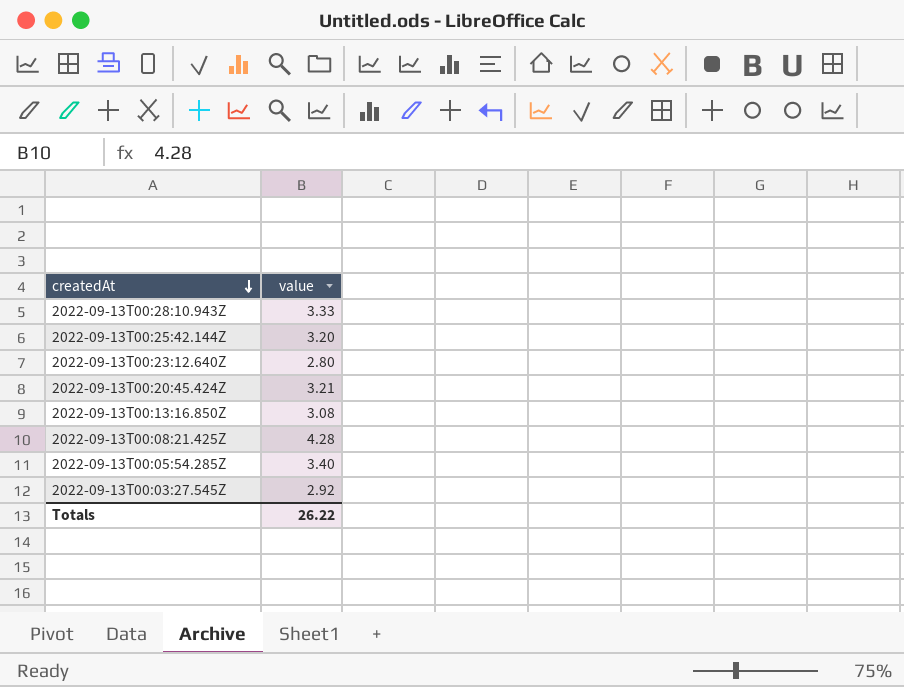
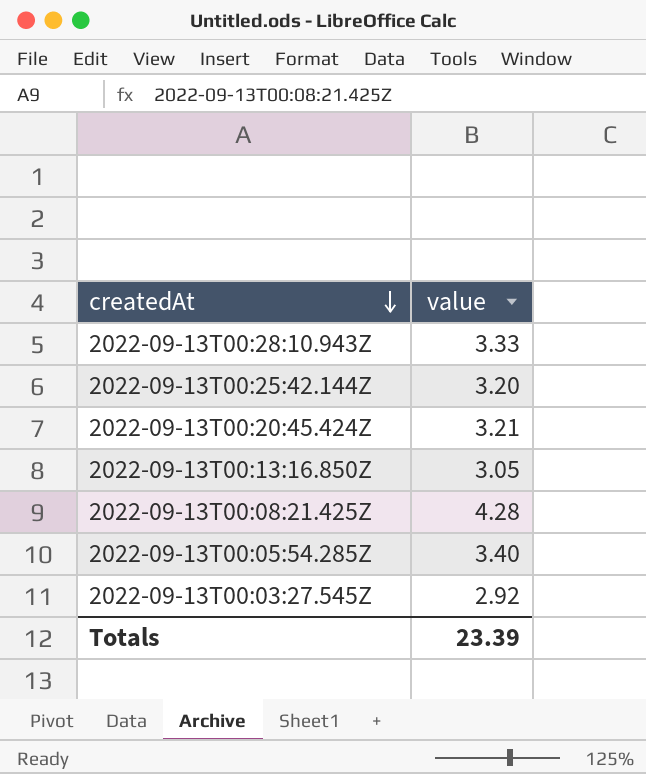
row 2022-09-13T00:23:12.640Z: 2.80 -> none
2022-09-13T00:13:16.850Z | value: 3.08 -> 3.05
Totals | value: 26.22 -> 23.39

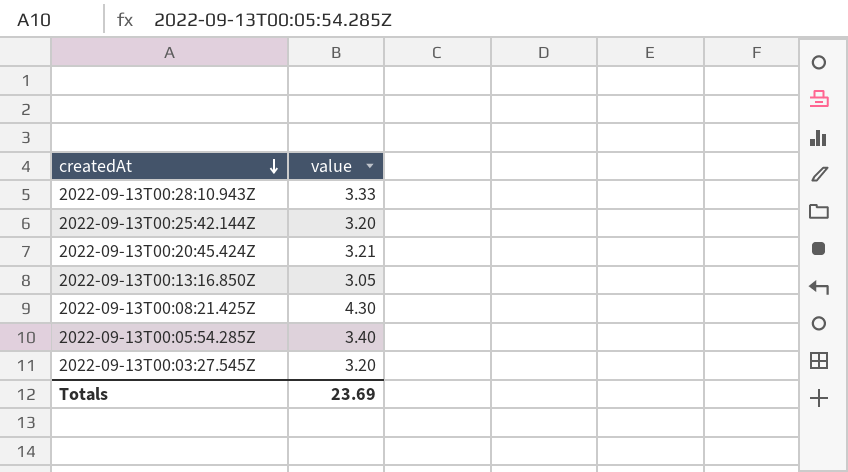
2022-09-13T00:08:21.425Z | value: 4.28 -> 4.30
2022-09-13T00:03:27.545Z | value: 2.92 -> 3.20
Totals | value: 23.39 -> 23.69

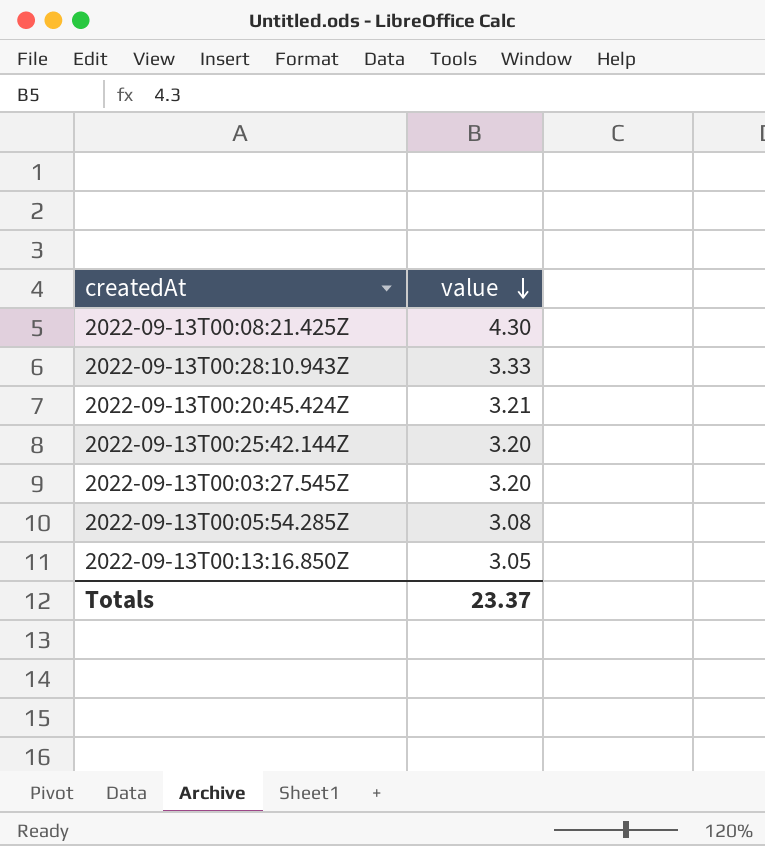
row order: createdAt descending -> value descending
2022-09-13T00:05:54.285Z | value: 3.40 -> 3.08
Totals | value: 23.69 -> 23.37

